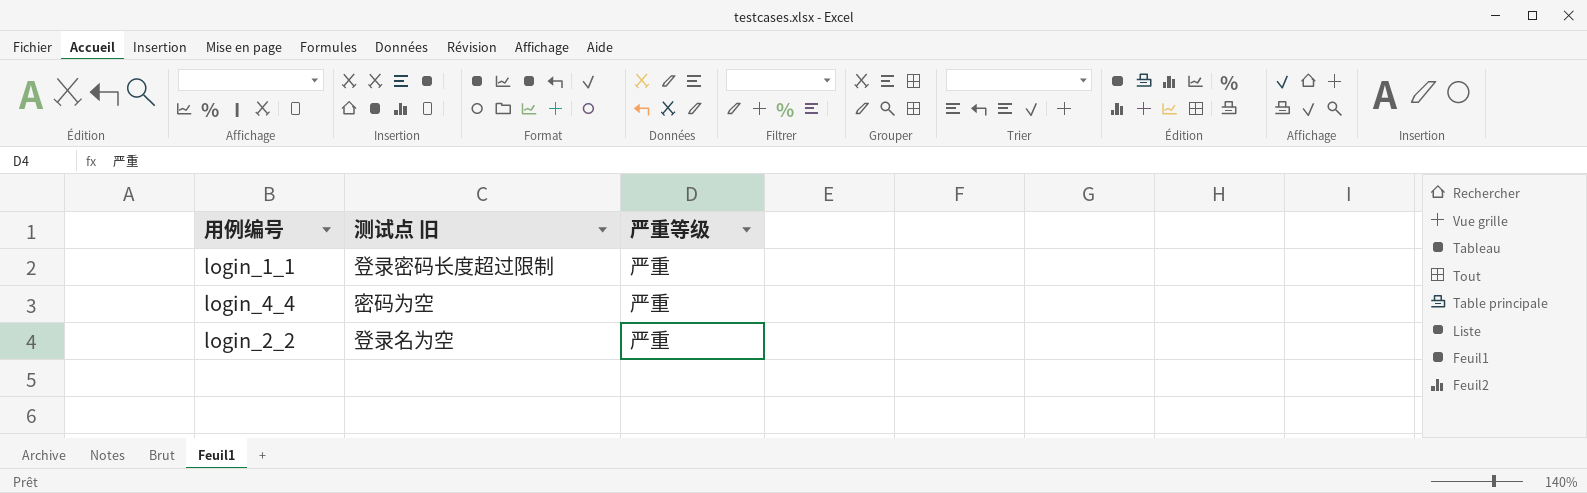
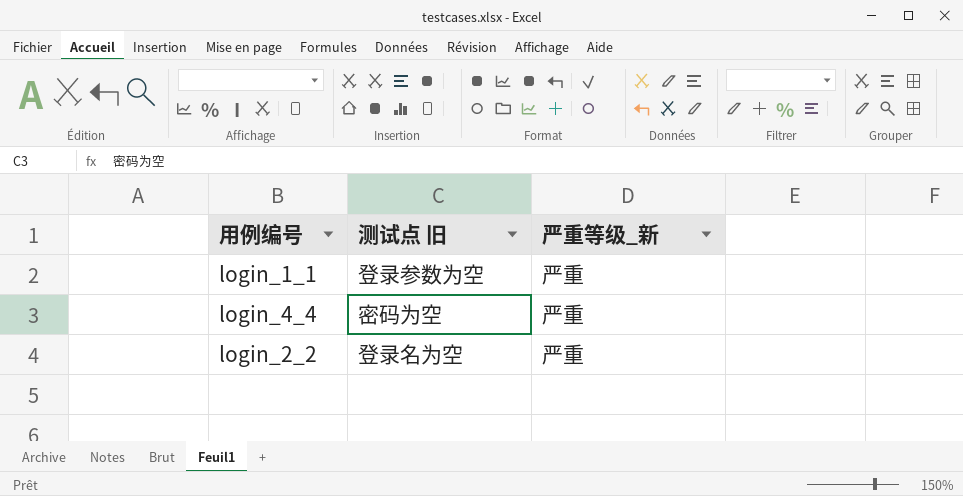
column name: 严重等级 -> 严重等级_新
login_1_1 | 测试点 旧: 登录密码长度超过限制 -> 登录参数为空

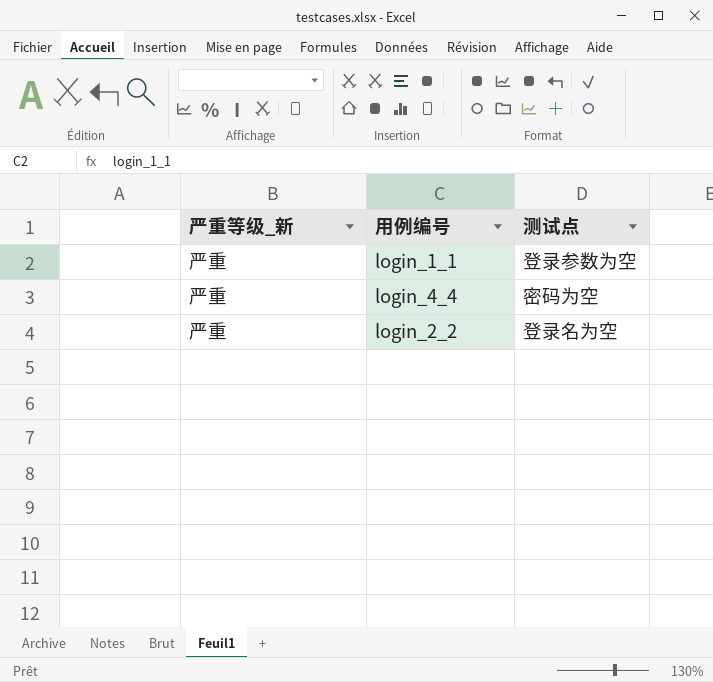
column 严重等级_新 | position: 3 -> 1
column name: 测试点 旧 -> 测试点

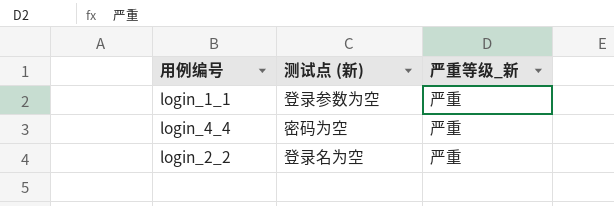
column name: 测试点 -> 测试点 (新)
column 严重等级_新 | position: 1 -> 3

